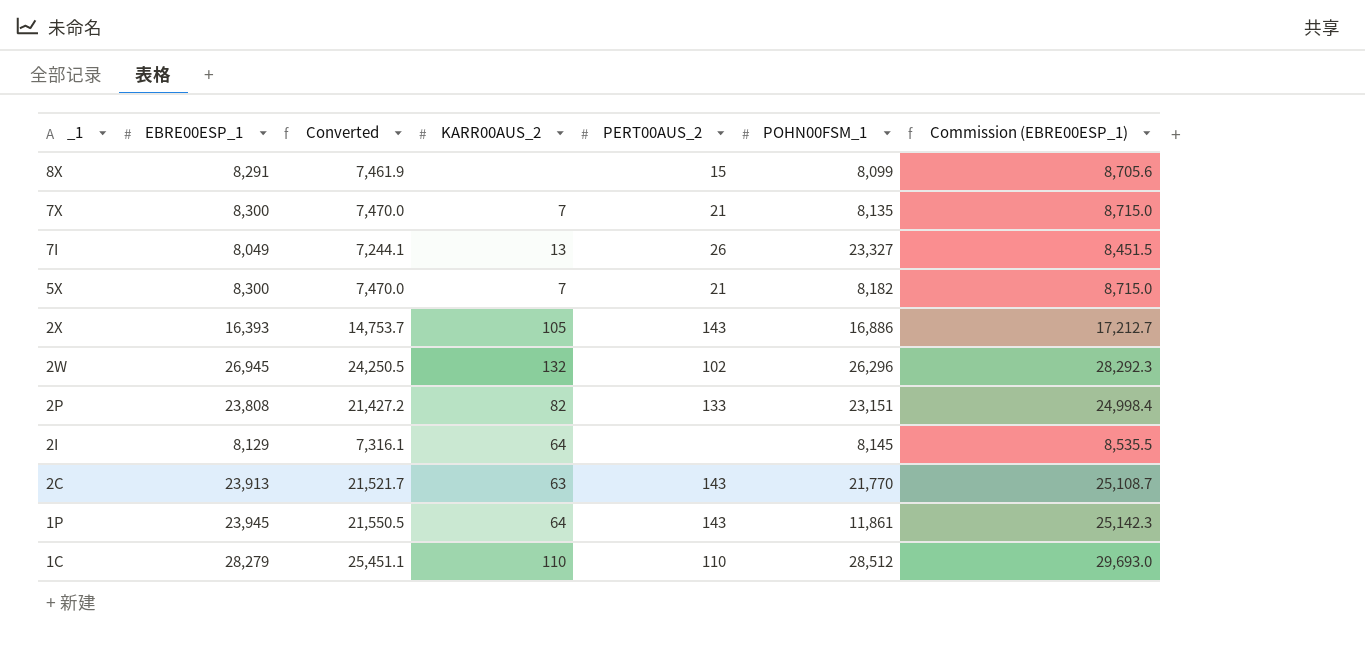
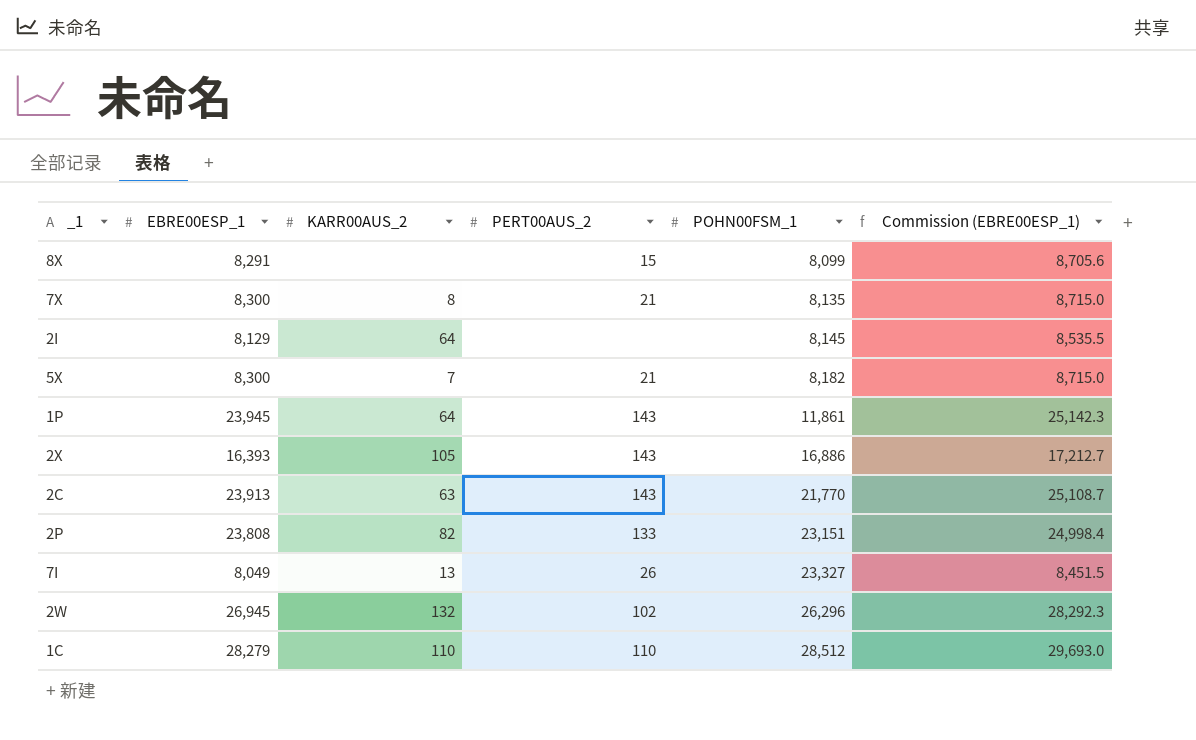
row order: _1 descending -> POHN00FSM_1 ascending
column Converted | formula: [EBRE00ESP_1] * 0.9 -> none
7X | KARR00AUS_2: 7 -> 8

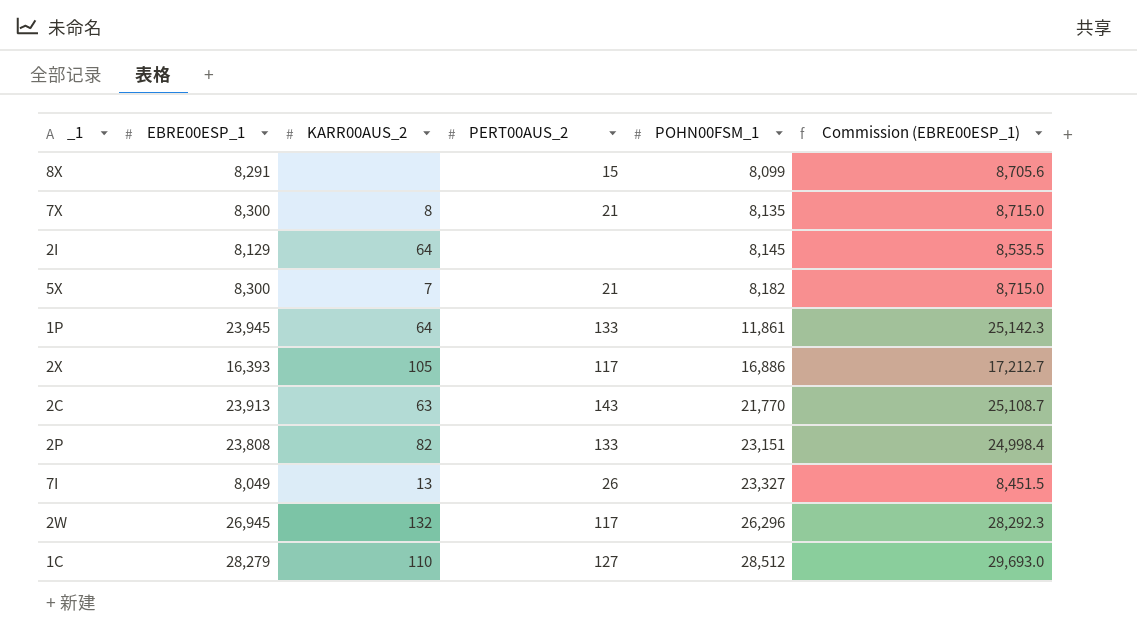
1P | PERT00AUS_2: 143 -> 133
2X | PERT00AUS_2: 143 -> 117
2W | PERT00AUS_2: 102 -> 117
1C | PERT00AUS_2: 110 -> 127

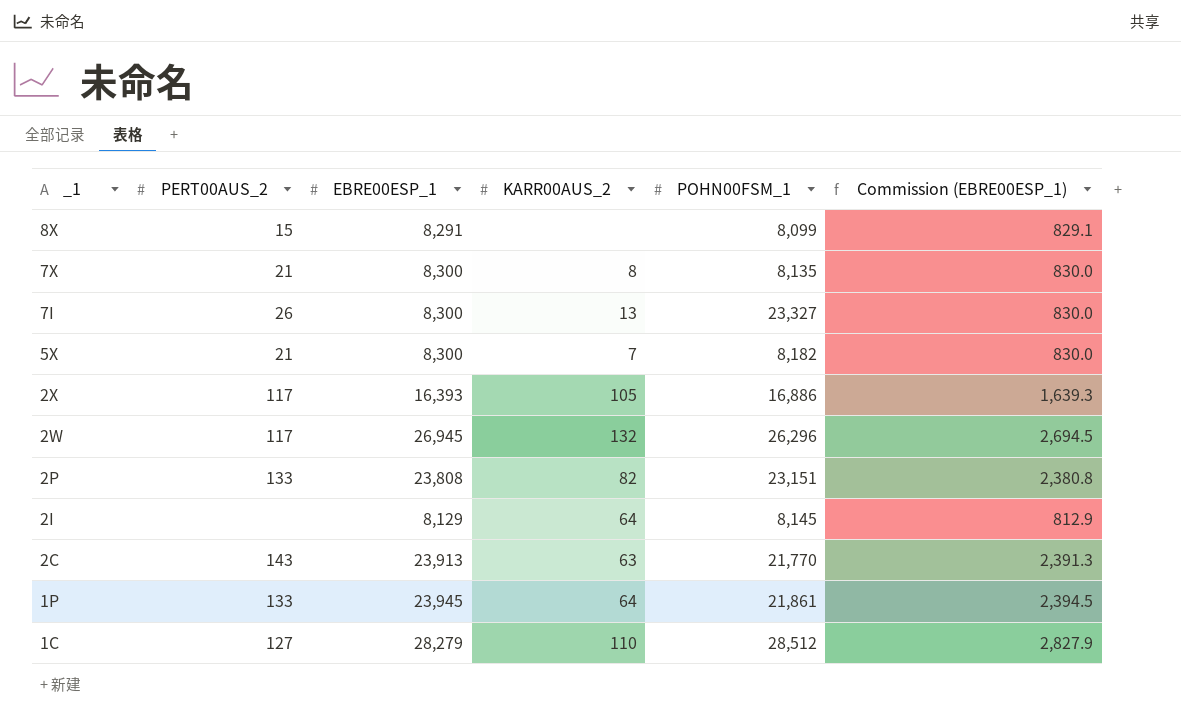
row order: POHN00FSM_1 ascending -> _1 descending
column PERT00AUS_2 | position: 4 -> 2
column Commission (EBRE00ESP_1) | formula: [EBRE00ESP_1] * 1.05 -> [EBRE00ESP_1] * 0.1
7I | EBRE00ESP_1: 8,049 -> 8,300
1P | POHN00FSM_1: 11,861 -> 21,861

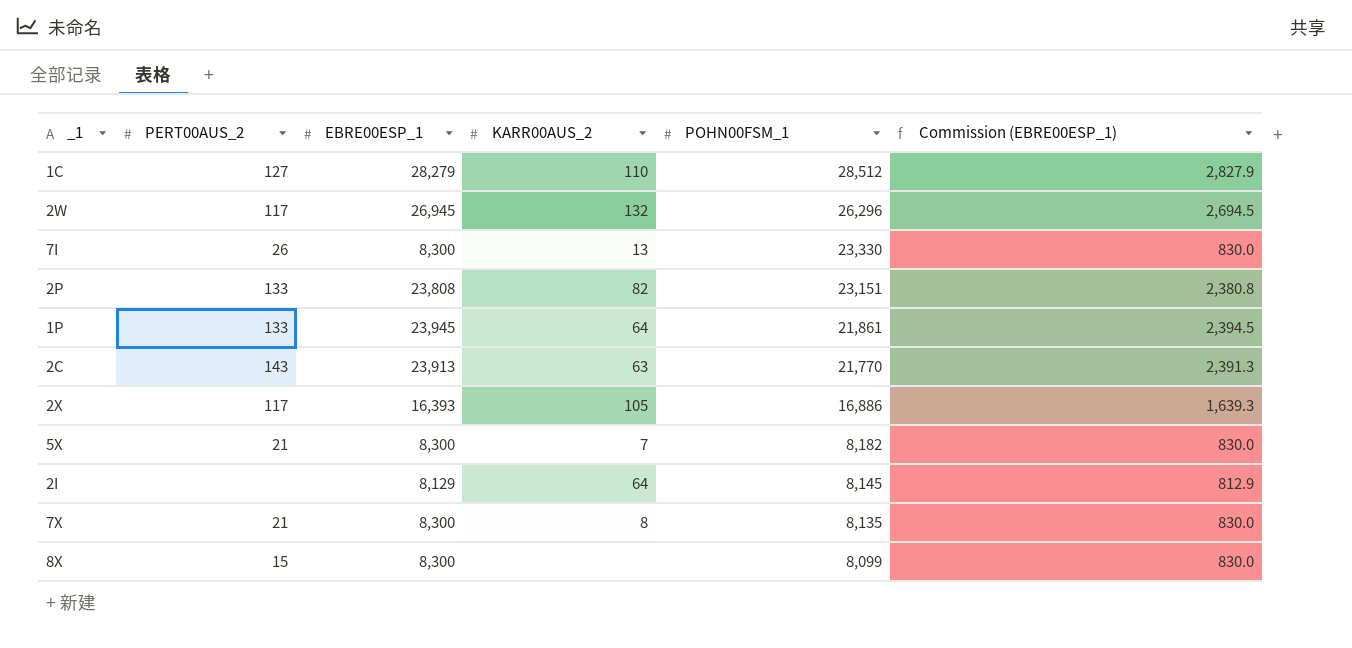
row order: _1 descending -> POHN00FSM_1 descending
7I | POHN00FSM_1: 23,327 -> 23,330
8X | EBRE00ESP_1: 8,291 -> 8,300
8X | Commission (EBRE00ESP_1): 829.1 -> 830.0

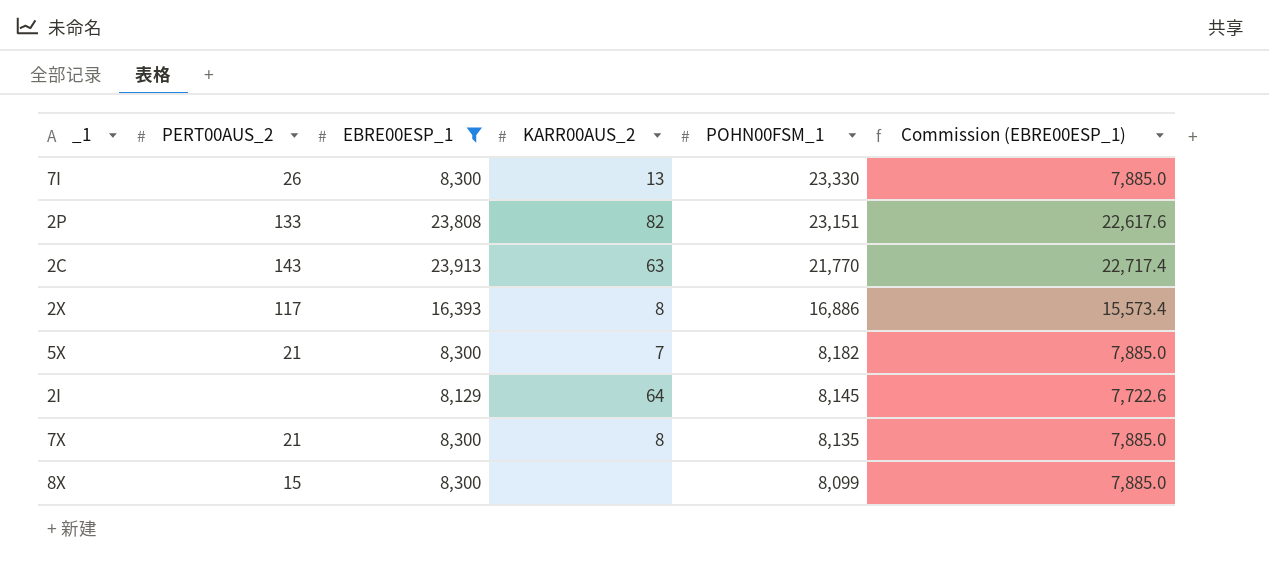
filter: none -> EBRE00ESP_1 <= 23,913
column Commission (EBRE00ESP_1) | formula: [EBRE00ESP_1] * 0.1 -> [EBRE00ESP_1] * 0.95
2X | KARR00AUS_2: 105 -> 8

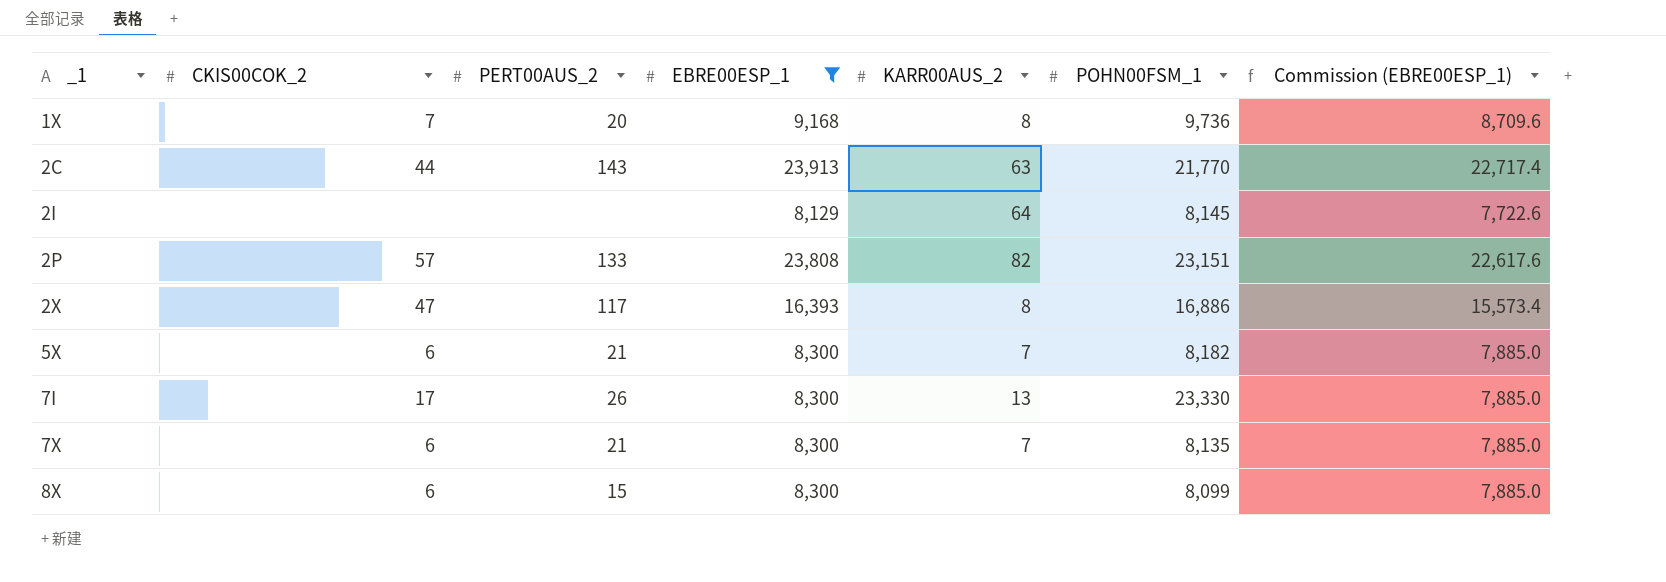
row order: POHN00FSM_1 descending -> _1 ascending
column CKIS00COK_2 | position: none -> 2
row 1X: none -> 7 | 20 | 9,168 | 8 | 9,736 | 8,709.6
7X | KARR00AUS_2: 8 -> 7

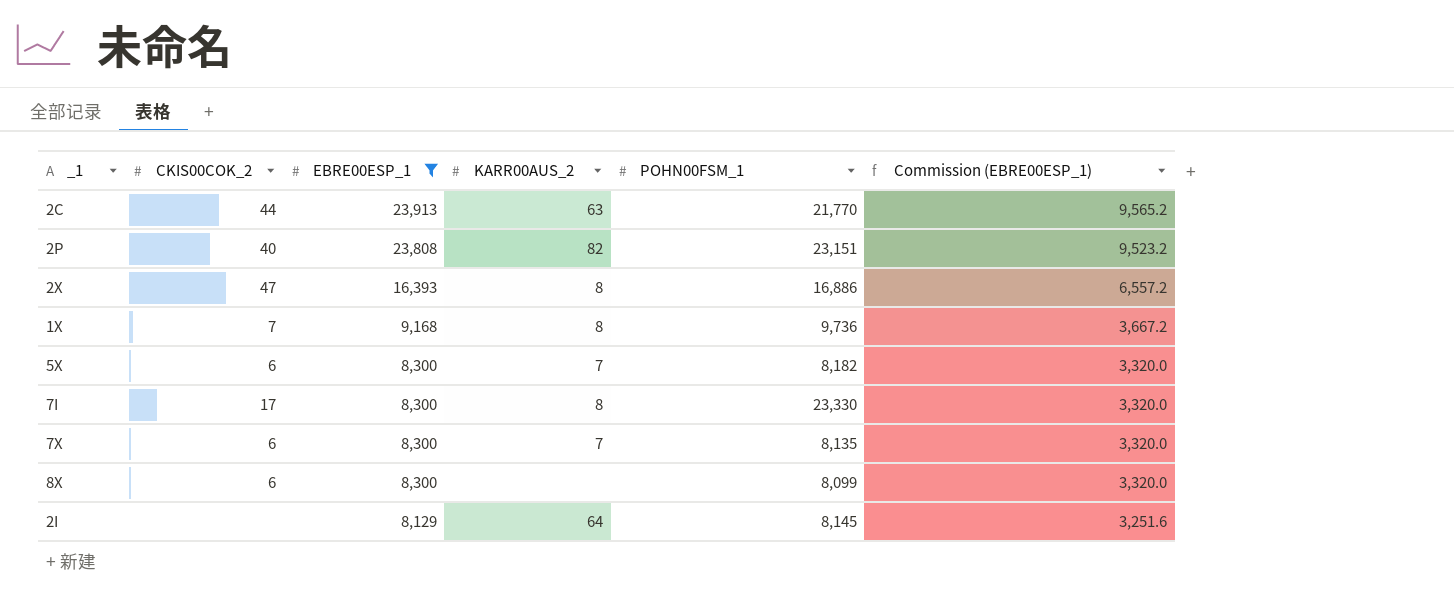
row order: _1 ascending -> EBRE00ESP_1 descending
column PERT00AUS_2 | position: 3 -> none
column Commission (EBRE00ESP_1) | formula: [EBRE00ESP_1] * 0.95 -> [EBRE00ESP_1] * 0.4
2P | CKIS00COK_2: 57 -> 40
7I | KARR00AUS_2: 13 -> 8

